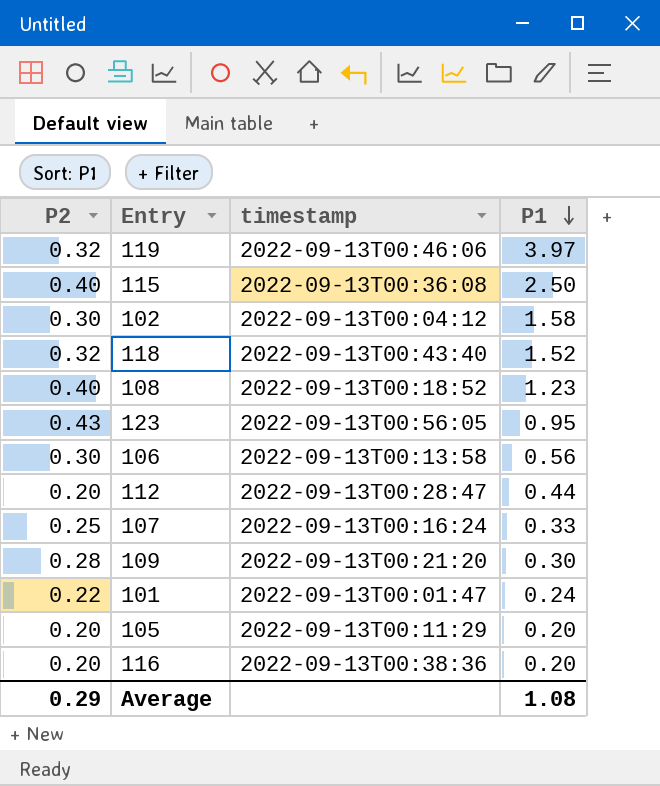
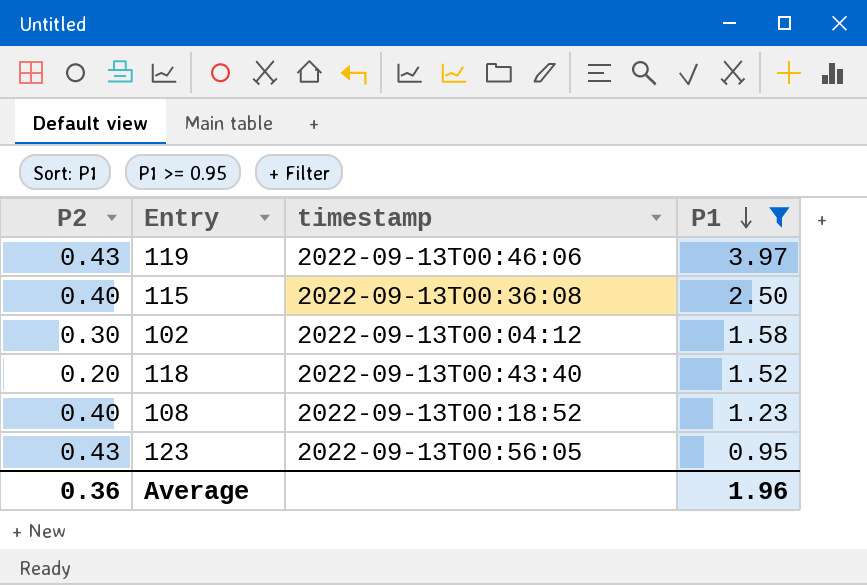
filter: none -> P1 >= 0.95
119 | P2: 0.32 -> 0.43
118 | P2: 0.32 -> 0.20
Average | P2: 0.29 -> 0.36
Average | P1: 1.08 -> 1.96

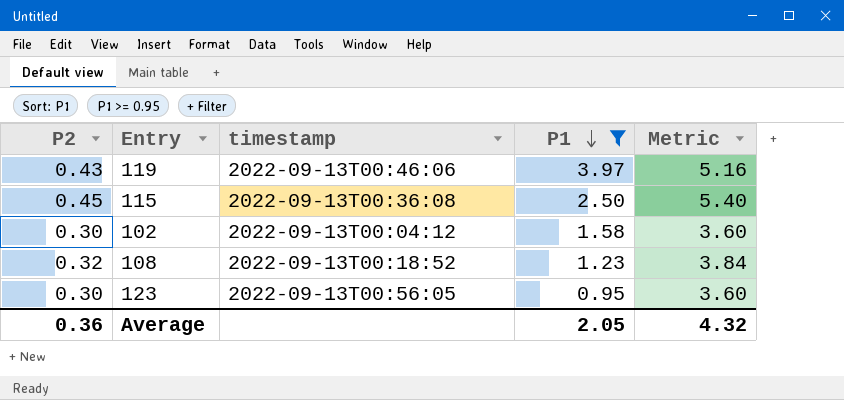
column Metric | formula: none -> [P2] * 12
row 118: 0.20 | 2022-09-13T00:43:40 | 1.52 -> none
115 | P2: 0.40 -> 0.45
108 | P2: 0.40 -> 0.32
123 | P2: 0.43 -> 0.30
Average | P1: 1.96 -> 2.05

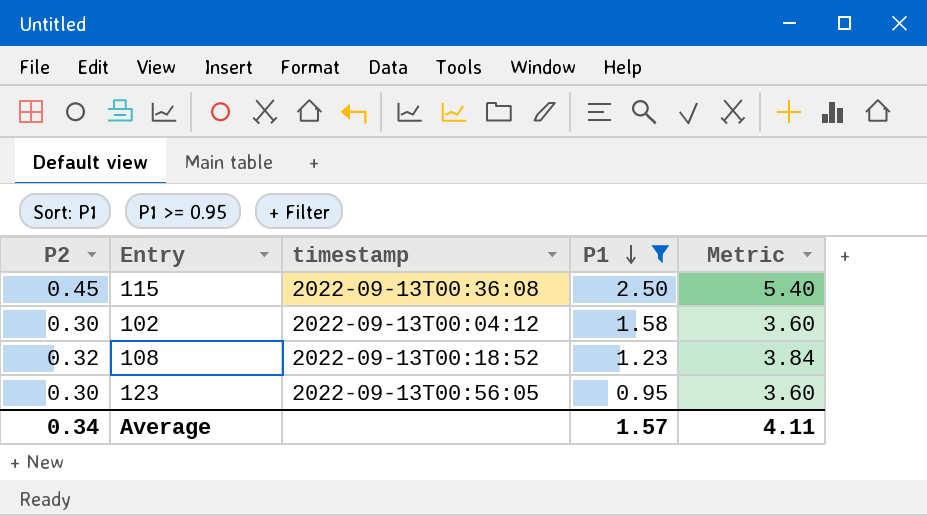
row 119: 0.43 | 2022-09-13T00:46:06 | 3.97 | 5.16 -> none
Average | P2: 0.36 -> 0.34
Average | P1: 2.05 -> 1.57
Average | Metric: 4.32 -> 4.11

